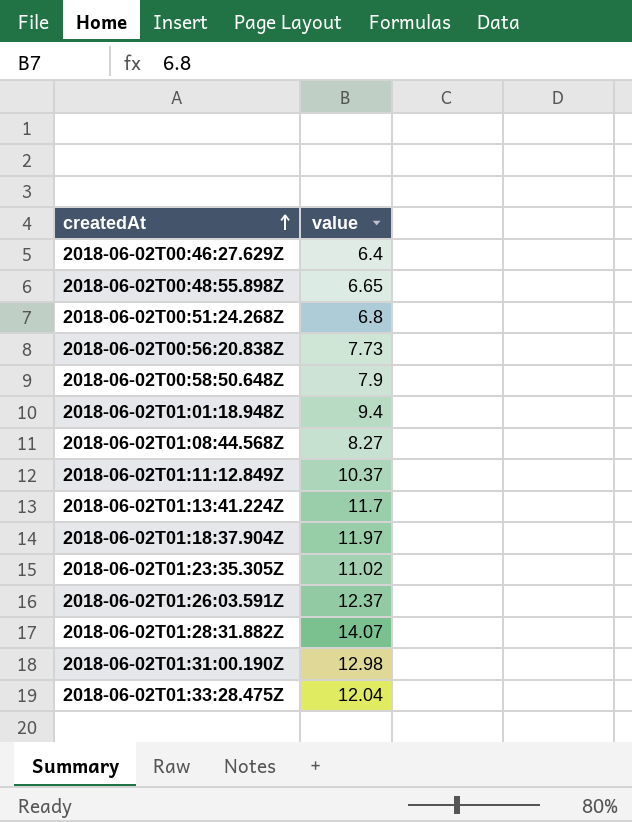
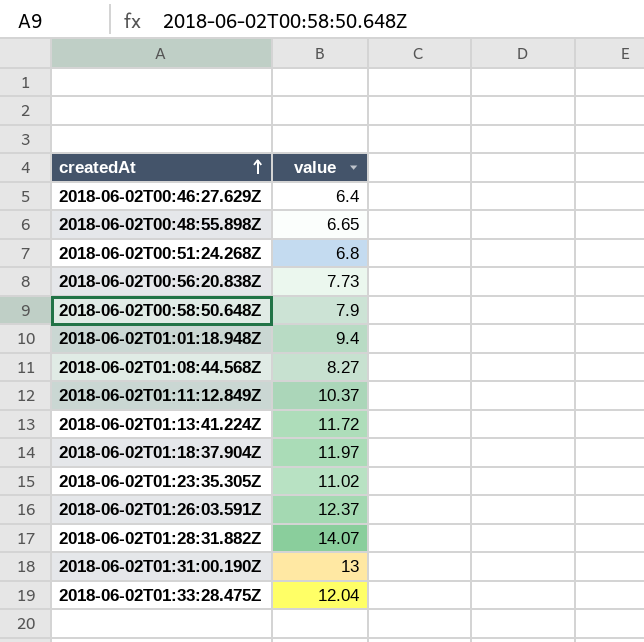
2018-06-02T01:13:41.224Z | value: 11.7 -> 11.72
2018-06-02T01:31:00.190Z | value: 12.98 -> 13

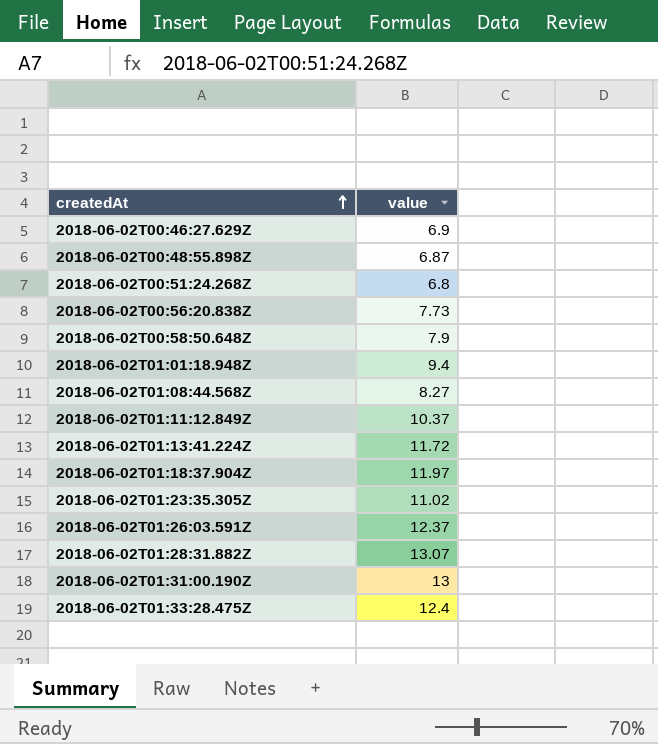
2018-06-02T00:46:27.629Z | value: 6.4 -> 6.9
2018-06-02T00:48:55.898Z | value: 6.65 -> 6.87
2018-06-02T01:28:31.882Z | value: 14.07 -> 13.07
2018-06-02T01:33:28.475Z | value: 12.04 -> 12.4

